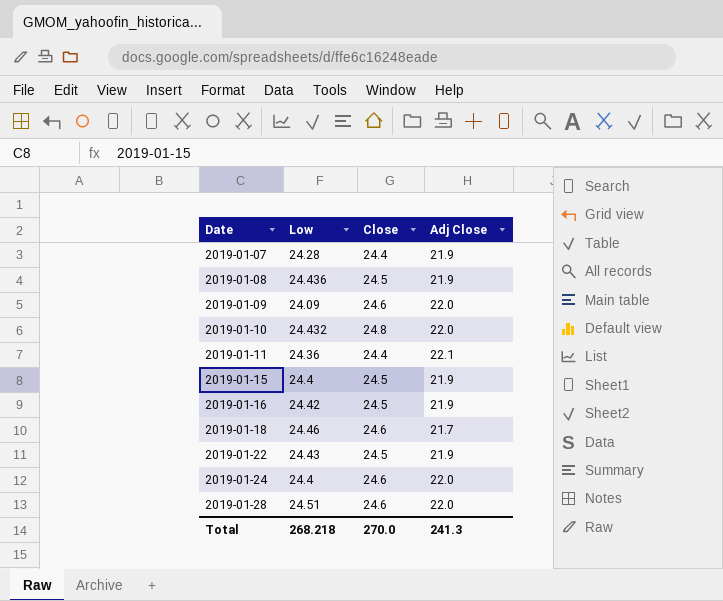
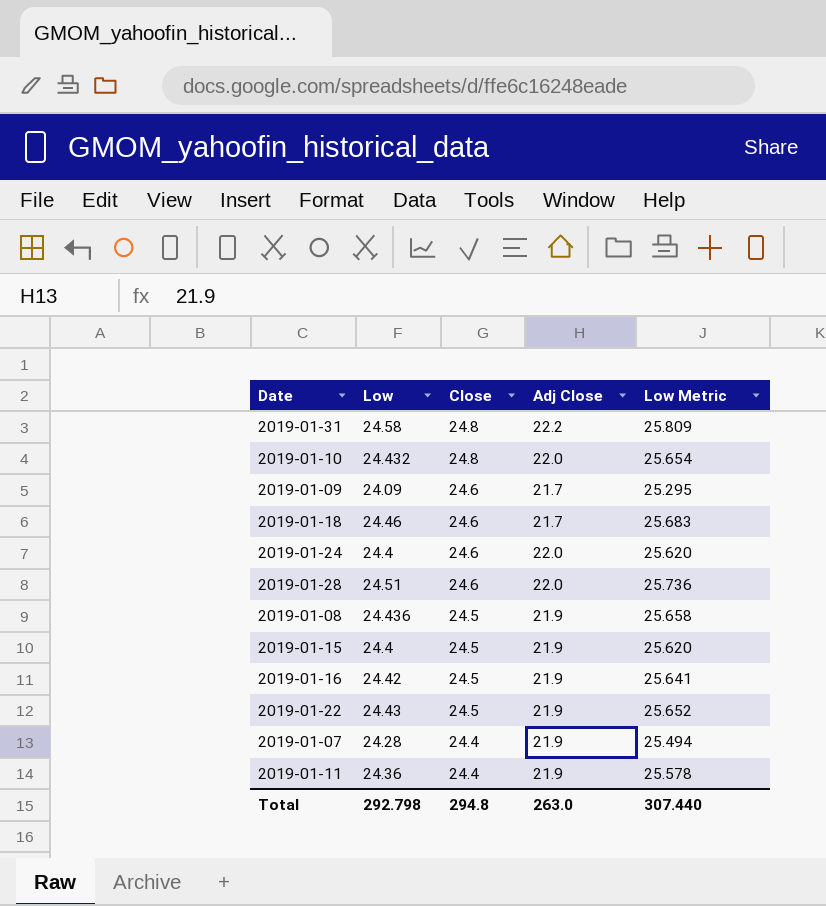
row order: Date ascending -> Close descending
column Low Metric | formula: none -> [Low] * 1.05
row 2019-01-31: none -> 24.58 | 24.8 | 22.2 | 25.809
2019-01-09 | Adj Close: 22.0 -> 21.7
2019-01-11 | Adj Close: 22.1 -> 21.9
Total | Low: 268.218 -> 292.798
Total | Close: 270.0 -> 294.8
Total | Adj Close: 241.3 -> 263.0

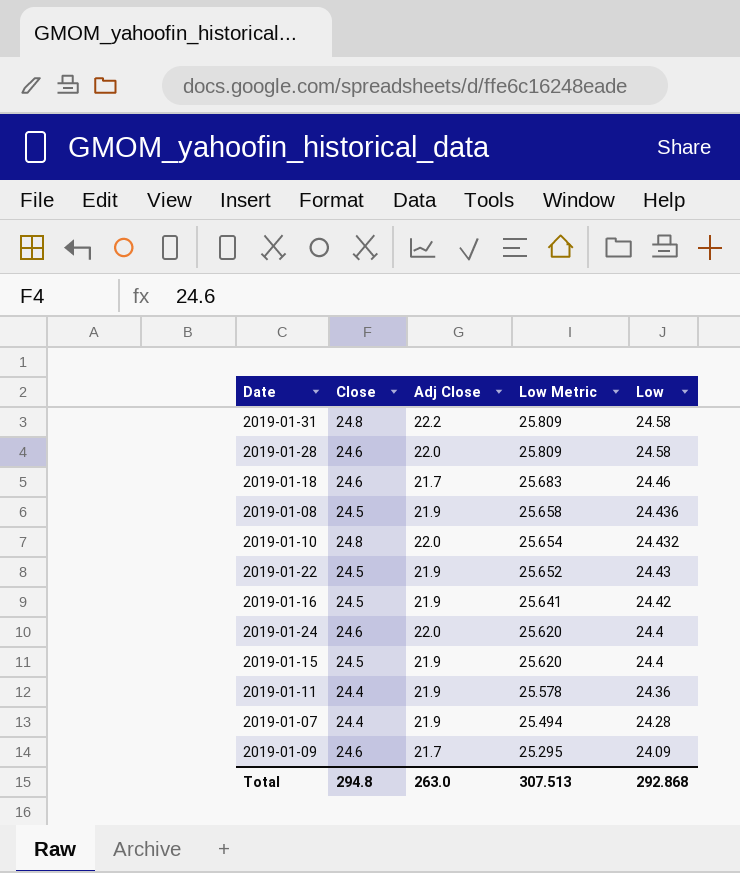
row order: Close descending -> Low Metric descending
column Low | position: 2 -> 5
2019-01-28 | Low Metric: 25.736 -> 25.809
2019-01-28 | Low: 24.51 -> 24.58
Total | Low Metric: 307.440 -> 307.513
Total | Low: 292.798 -> 292.868

